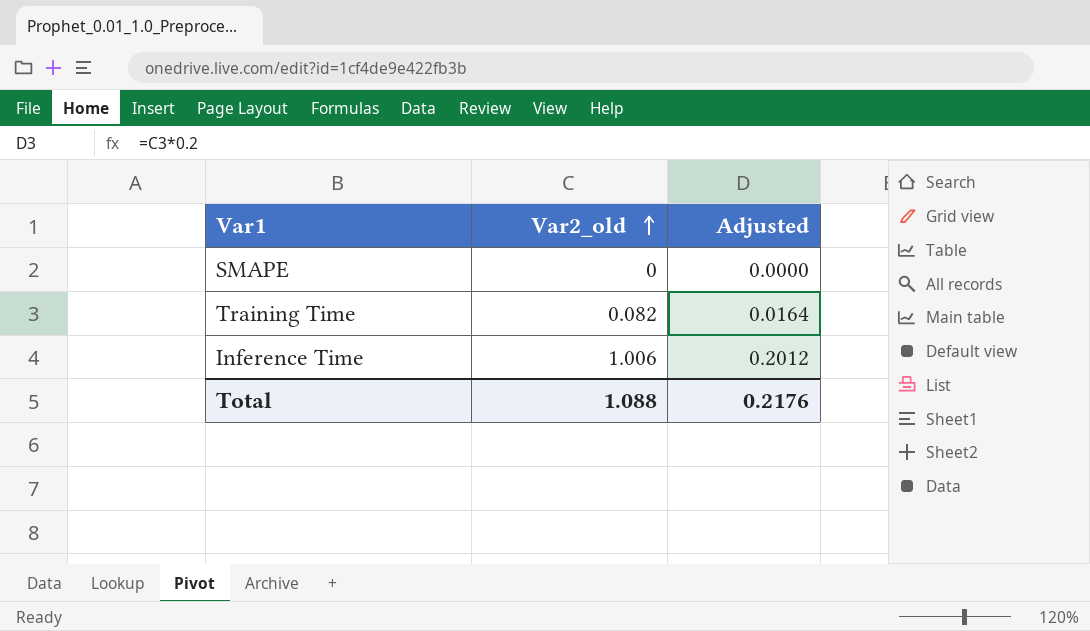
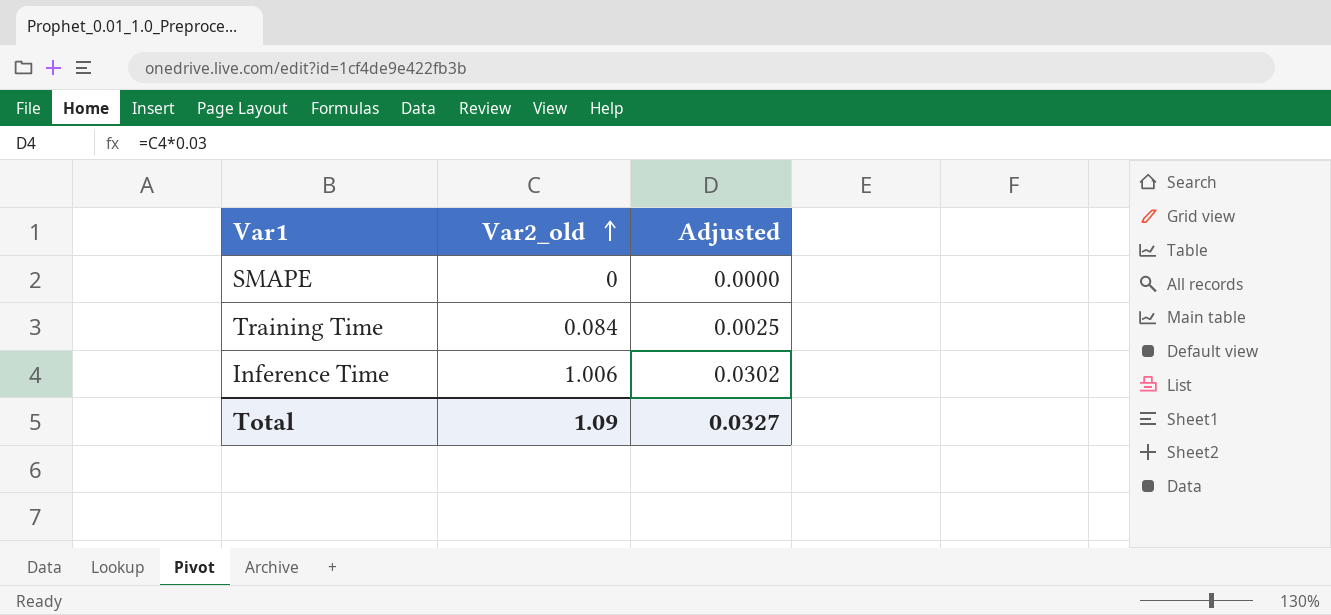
column Adjusted | formula: [Var2_old] * 0.2 -> [Var2_old] * 0.03
Training Time | Var2_old: 0.082 -> 0.084
Total | Var2_old: 1.088 -> 1.09
Total | Adjusted: 0.2176 -> 0.0327

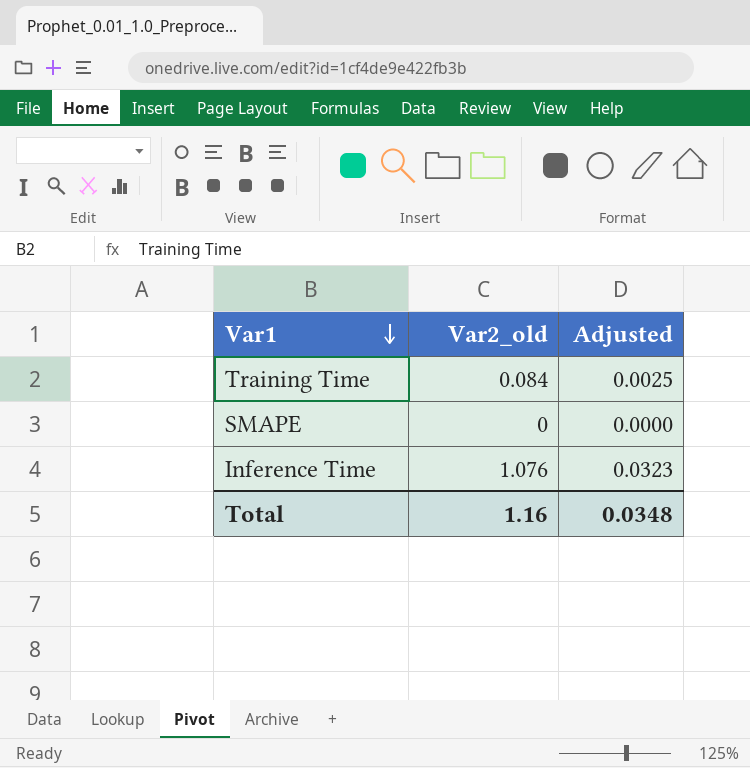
row order: Var2_old ascending -> Var1 descending
Inference Time | Var2_old: 1.006 -> 1.076
Inference Time | Adjusted: 0.0302 -> 0.0323
Total | Var2_old: 1.09 -> 1.16
Total | Adjusted: 0.0327 -> 0.0348

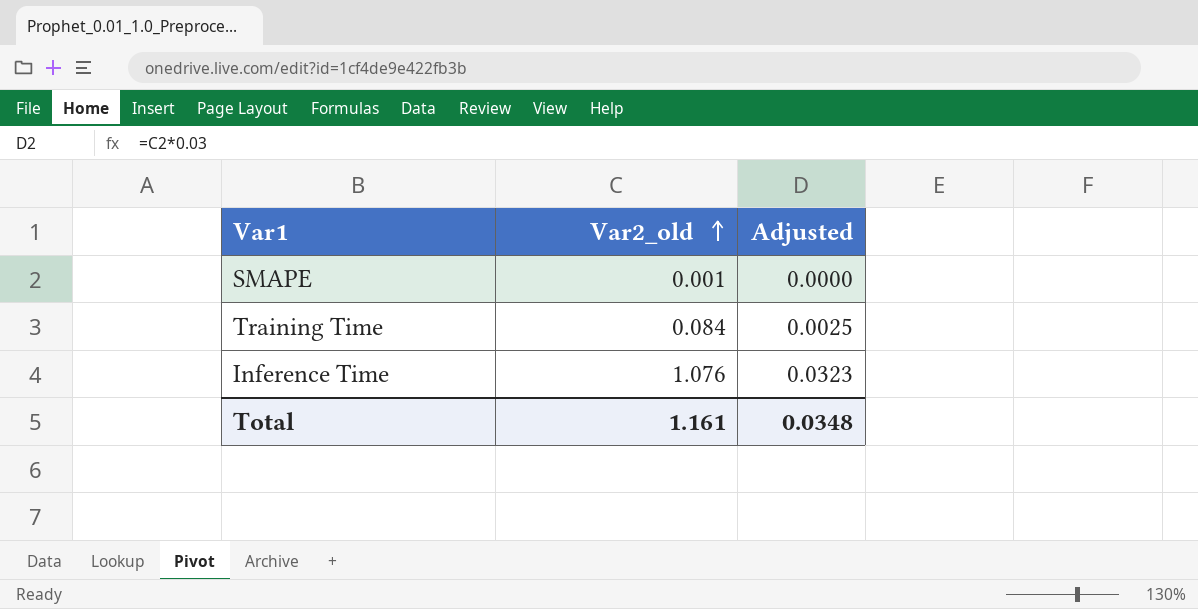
row order: Var1 descending -> Var2_old ascending
SMAPE | Var2_old: 0 -> 0.001
Total | Var2_old: 1.16 -> 1.161

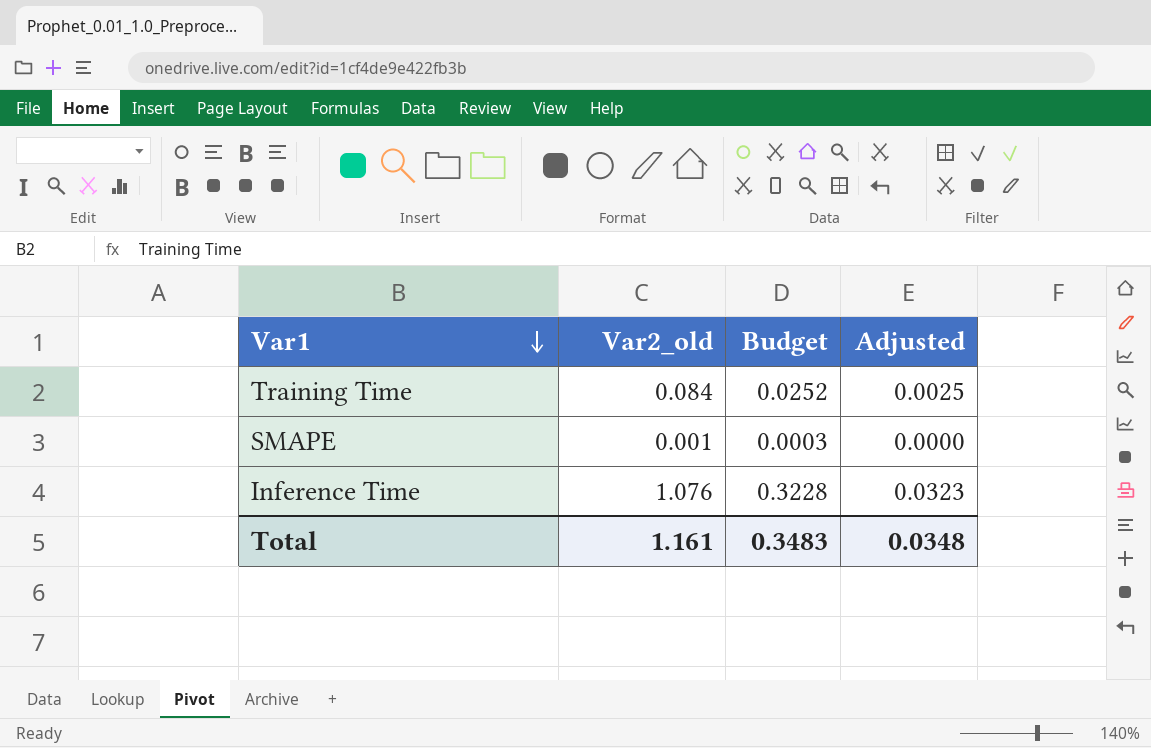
row order: Var2_old ascending -> Var1 descending
column Budget | formula: none -> [Var2_old] * 0.3

